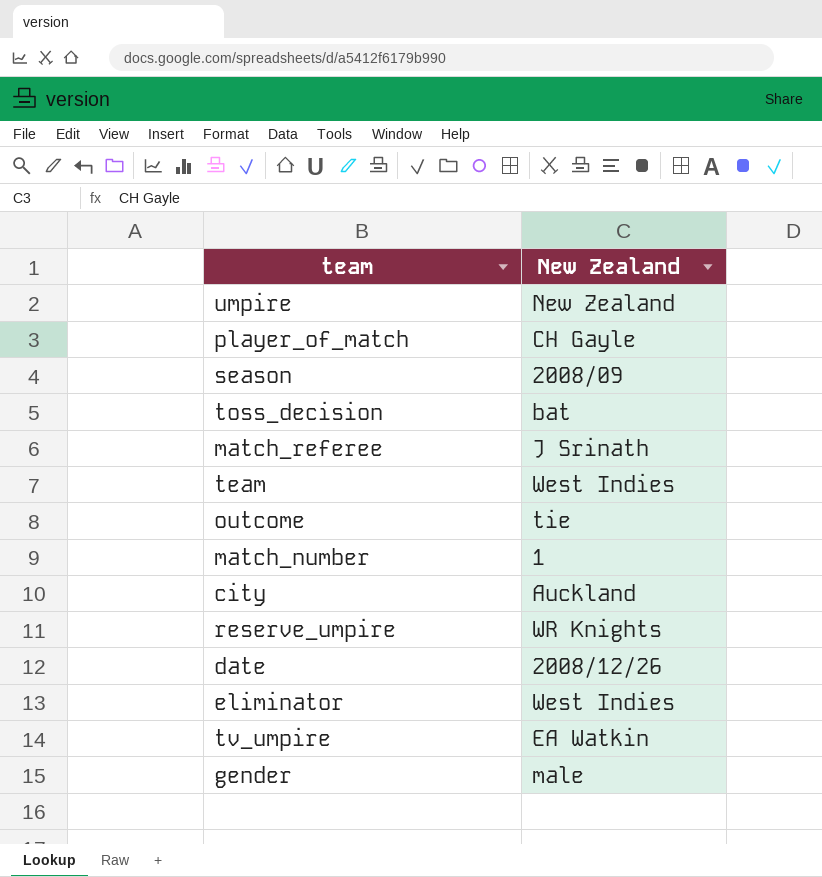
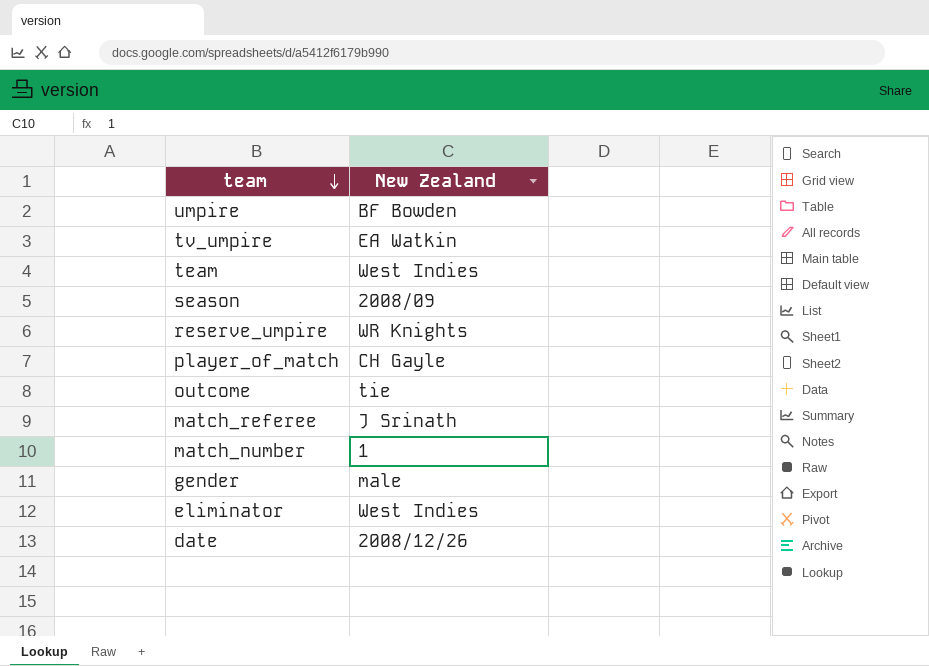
row order: none -> team descending
row toss_decision: bat -> none
row city: Auckland -> none
umpire | New Zealand: New Zealand -> BF Bowden

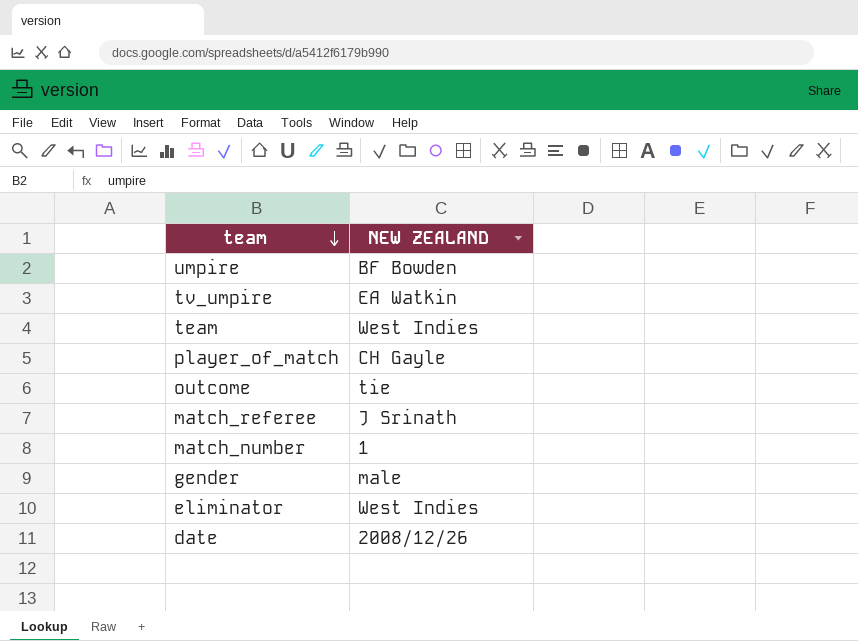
column name: New Zealand -> NEW ZEALAND
row season: 2008/09 -> none
row reserve_umpire: WR Knights -> none

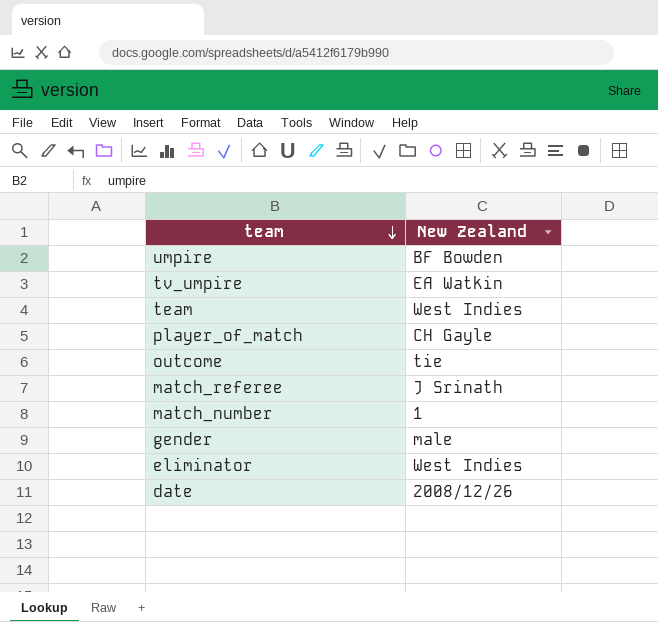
column name: NEW ZEALAND -> New Zealand

